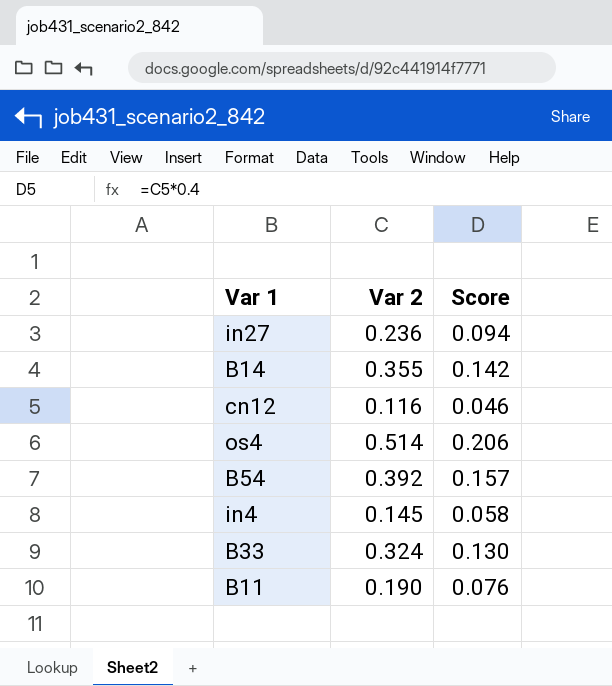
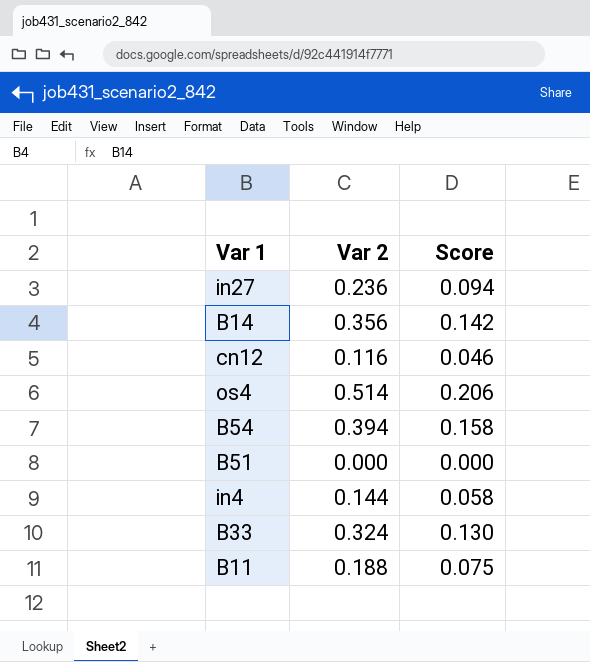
B14 | Var 2: 0.355 -> 0.356
B54 | Var 2: 0.392 -> 0.394
B54 | Score: 0.157 -> 0.158
row B51: none -> 0.000 | 0.000
in4 | Var 2: 0.145 -> 0.144
B11 | Var 2: 0.190 -> 0.188
B11 | Score: 0.076 -> 0.075

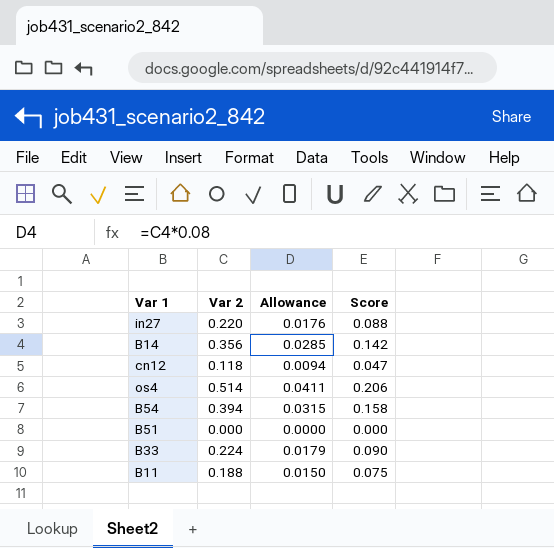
column Allowance | formula: none -> [Var 2] * 0.08
row in4: 0.144 | 0.058 -> none
in27 | Var 2: 0.236 -> 0.220
in27 | Score: 0.094 -> 0.088
cn12 | Var 2: 0.116 -> 0.118
cn12 | Score: 0.046 -> 0.047
B33 | Var 2: 0.324 -> 0.224
B33 | Score: 0.130 -> 0.090

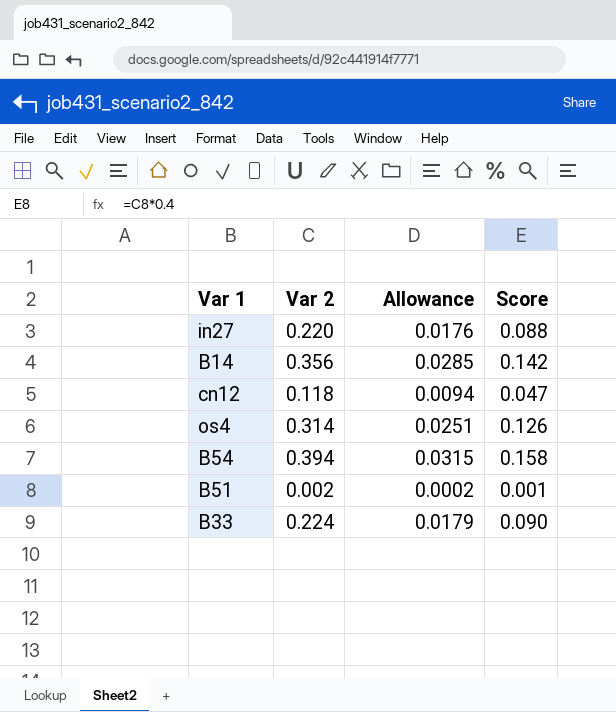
row B11: 0.188 | 0.0150 | 0.075 -> none
os4 | Var 2: 0.514 -> 0.314
os4 | Allowance: 0.0411 -> 0.0251
os4 | Score: 0.206 -> 0.126
B51 | Var 2: 0.000 -> 0.002
B51 | Allowance: 0.0000 -> 0.0002
B51 | Score: 0.000 -> 0.001

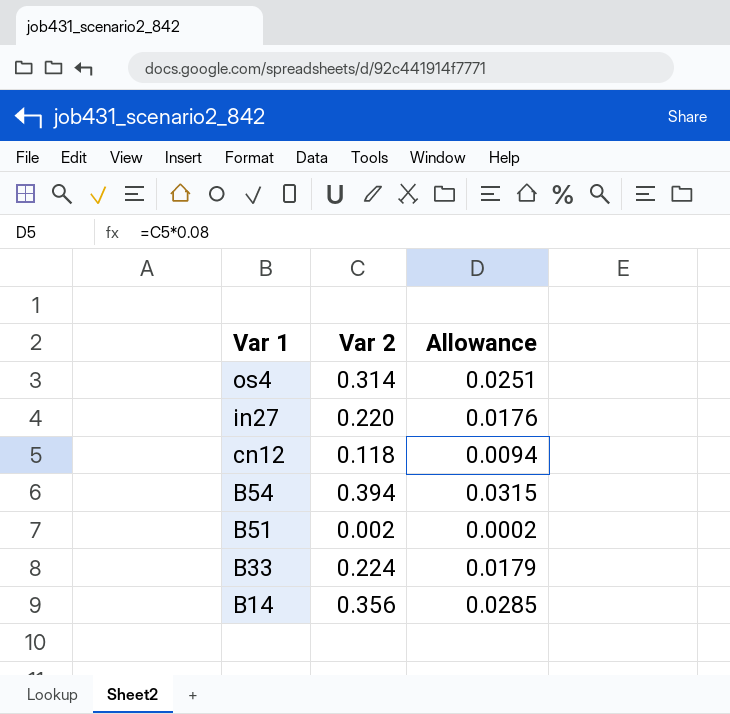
row order: none -> Var 1 descending
column Score | formula: [Var 2] * 0.4 -> none

